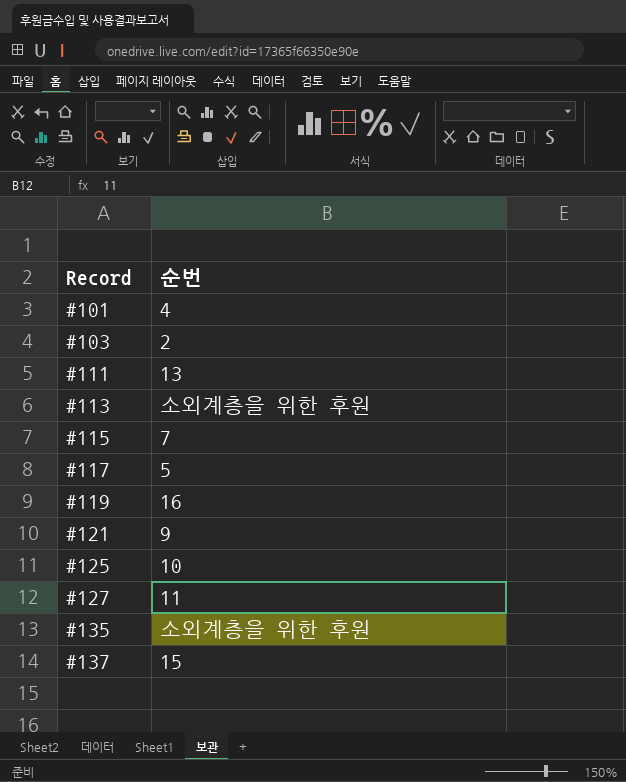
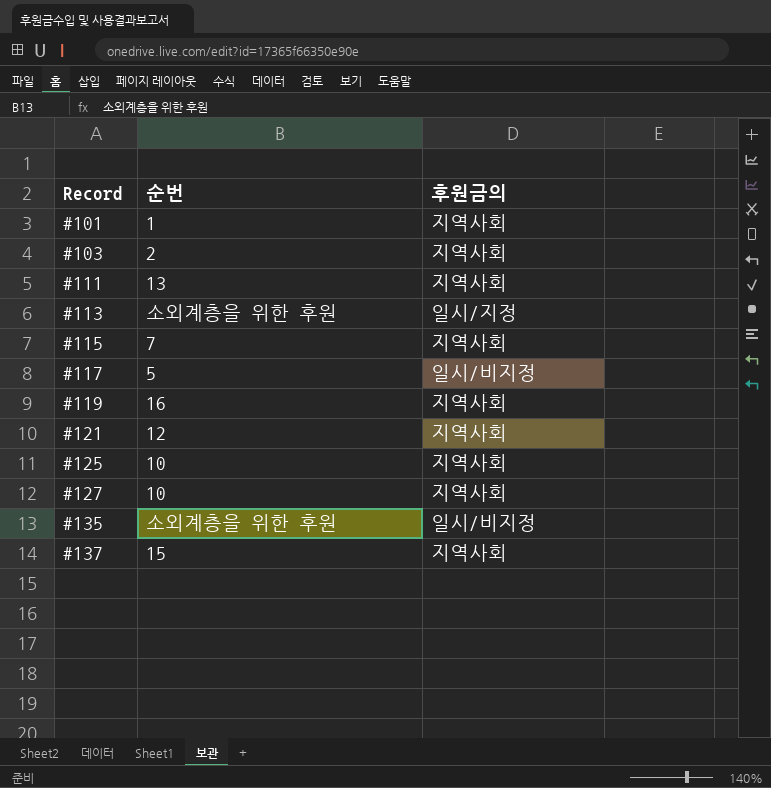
column 후원금의 | position: none -> 3
#101 | 순번: 4 -> 1
#121 | 순번: 9 -> 12
#127 | 순번: 11 -> 10

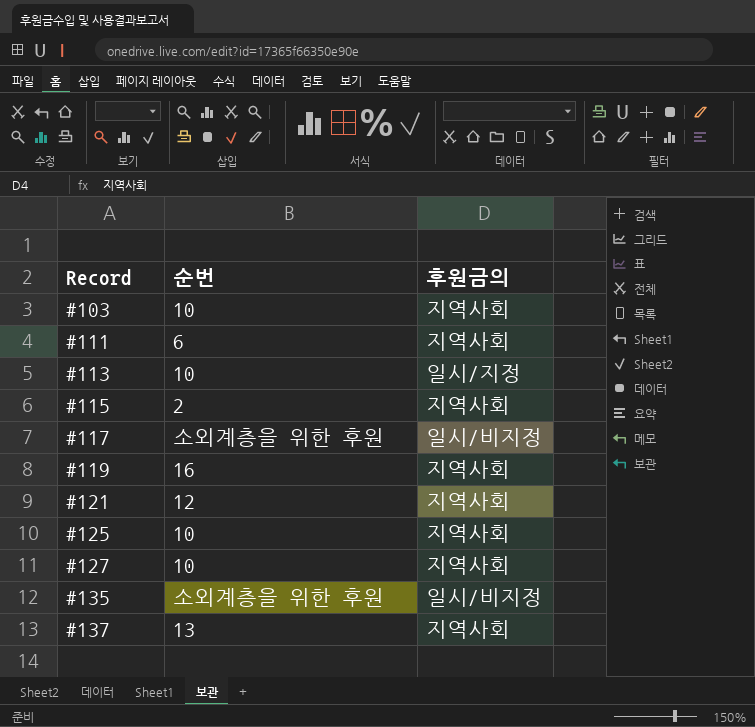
row #101: 1 | 지역사회 -> none
#103 | 순번: 2 -> 10
#111 | 순번: 13 -> 6
#113 | 순번: 소외계층을 위한 후원 -> 10
#115 | 순번: 7 -> 2
#117 | 순번: 5 -> 소외계층을 위한 후원
#137 | 순번: 15 -> 13

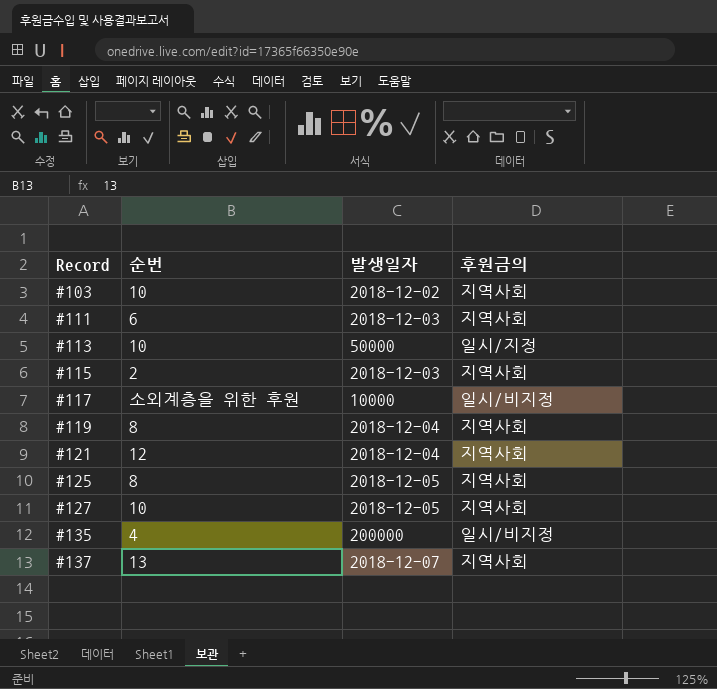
column 발생일자 | position: none -> 3
#119 | 순번: 16 -> 8
#125 | 순번: 10 -> 8
#135 | 순번: 소외계층을 위한 후원 -> 4

